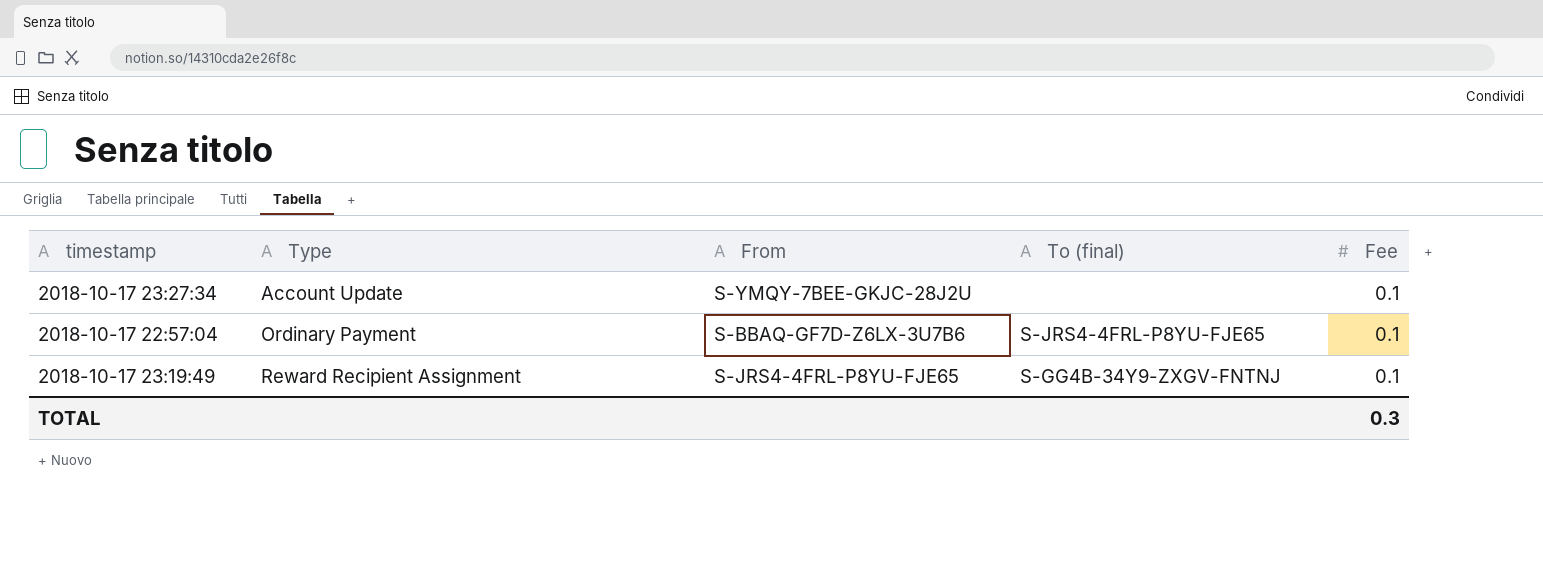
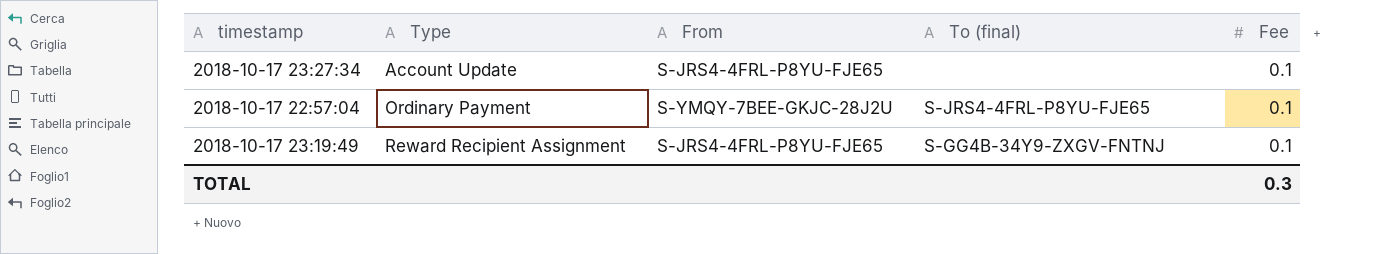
2018-10-17 23:27:34 | From: S-YMQY-7BEE-GKJC-28J2U -> S-JRS4-4FRL-P8YU-FJE65
2018-10-17 22:57:04 | From: S-BBAQ-GF7D-Z6LX-3U7B6 -> S-YMQY-7BEE-GKJC-28J2U

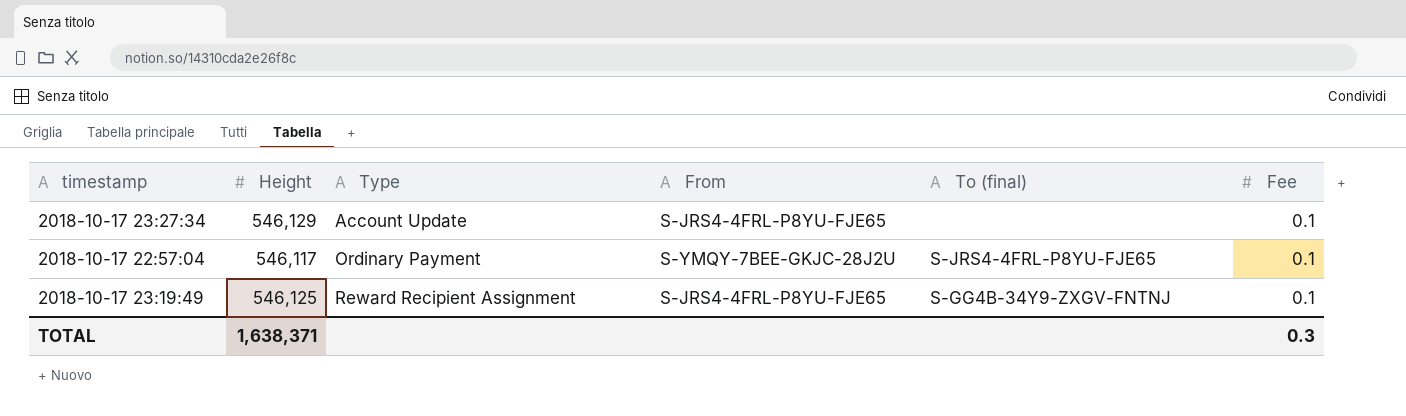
column Height | position: none -> 2

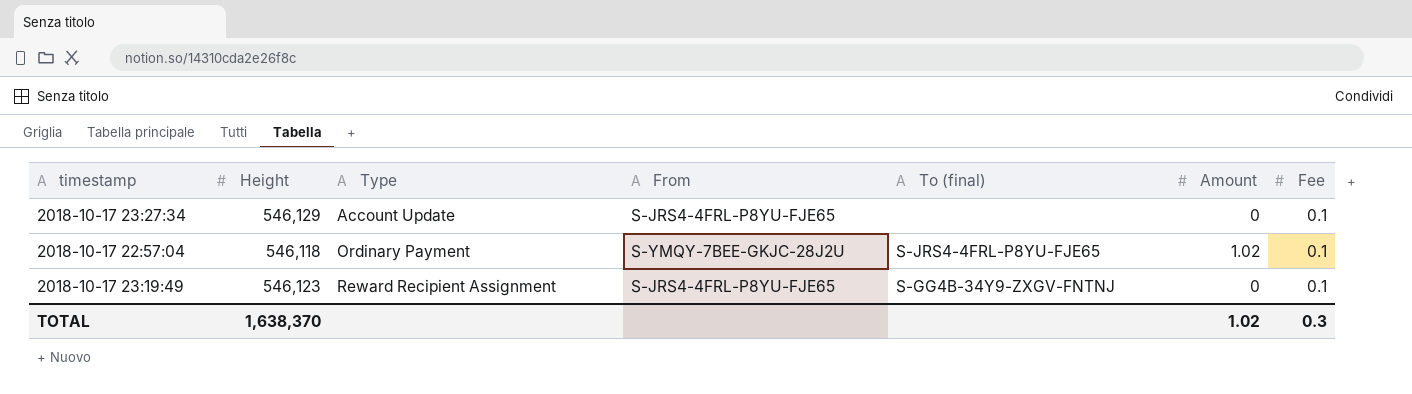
column Amount | position: none -> 6
2018-10-17 22:57:04 | Height: 546,117 -> 546,118
2018-10-17 23:19:49 | Height: 546,125 -> 546,123
TOTAL | Height: 1,638,371 -> 1,638,370

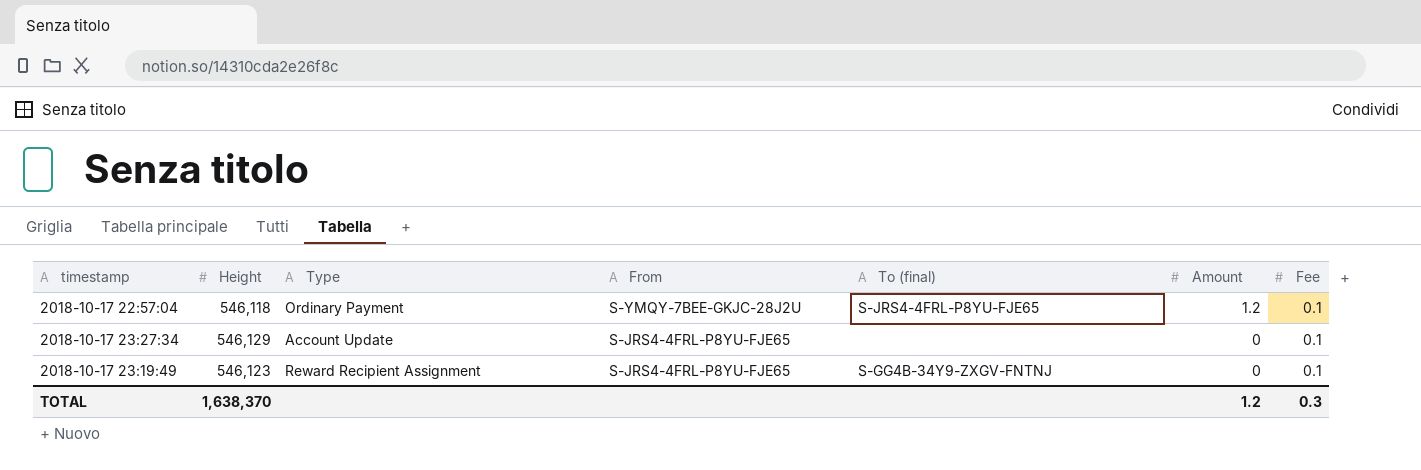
row order: Type ascending -> From descending
2018-10-17 22:57:04 | Amount: 1.02 -> 1.2
TOTAL | Amount: 1.02 -> 1.2

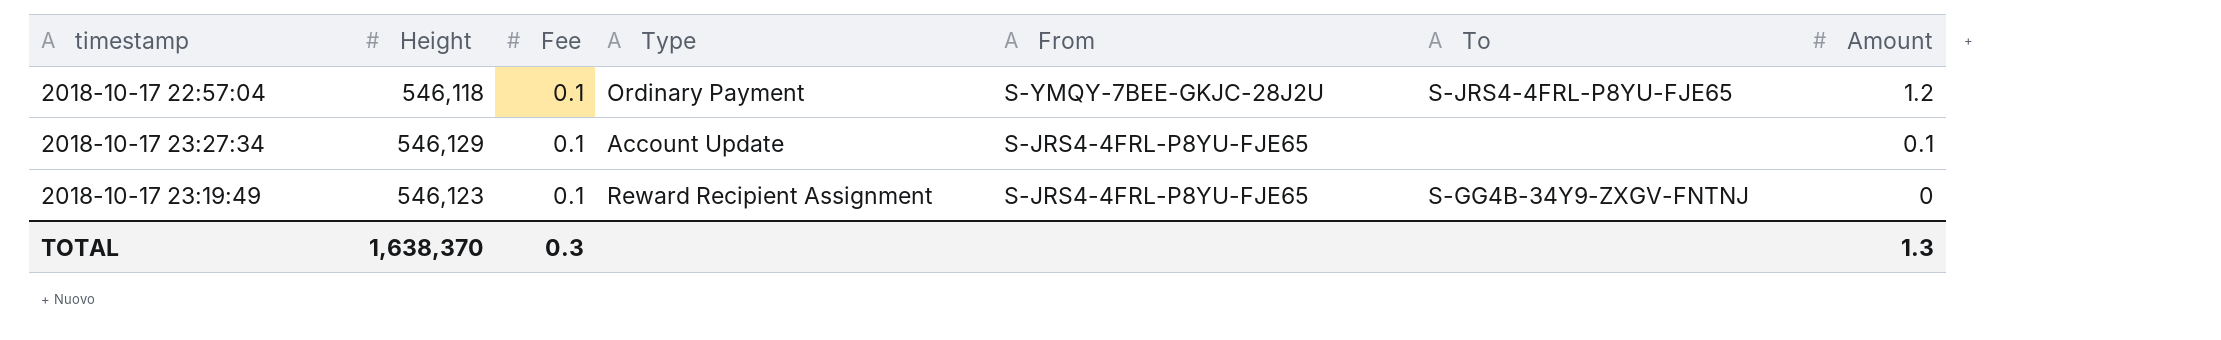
column Fee | position: 7 -> 3
column name: To (final) -> To
2018-10-17 23:27:34 | Amount: 0 -> 0.1
TOTAL | Amount: 1.2 -> 1.3

